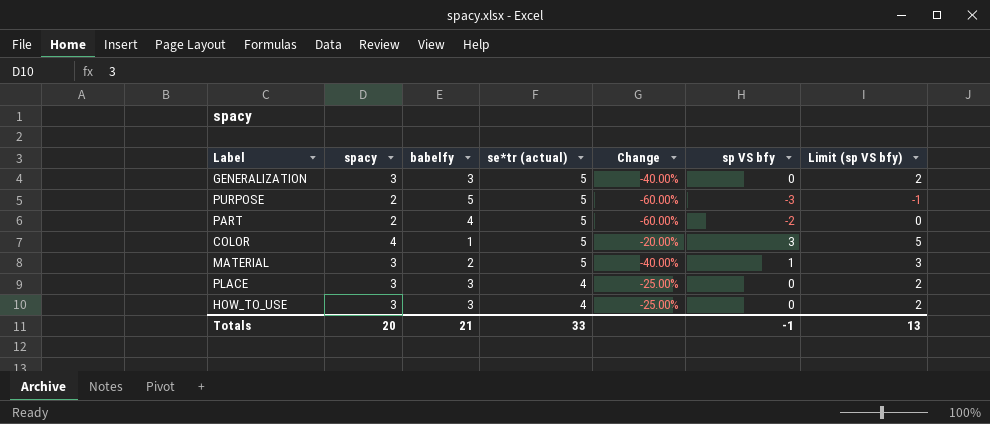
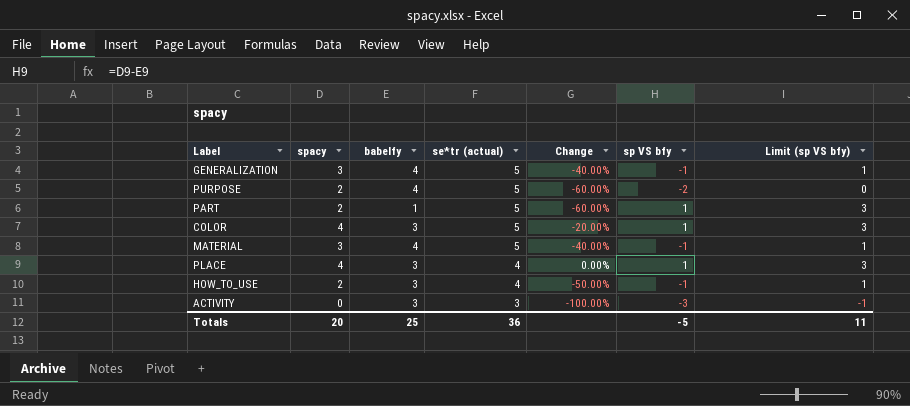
GENERALIZATION | babelfy: 3 -> 4
GENERALIZATION | sp VS bfy: 0 -> -1
GENERALIZATION | Limit (sp VS bfy): 2 -> 1
PURPOSE | babelfy: 5 -> 4
PURPOSE | sp VS bfy: -3 -> -2
PURPOSE | Limit (sp VS bfy): -1 -> 0
PART | babelfy: 4 -> 1
PART | sp VS bfy: -2 -> 1
PART | Limit (sp VS bfy): 0 -> 3
COLOR | babelfy: 1 -> 3
COLOR | sp VS bfy: 3 -> 1
COLOR | Limit (sp VS bfy): 5 -> 3
MATERIAL | babelfy: 2 -> 4
MATERIAL | sp VS bfy: 1 -> -1
MATERIAL | Limit (sp VS bfy): 3 -> 1
PLACE | spacy: 3 -> 4
PLACE | Change: -25.00% -> 0.00%
PLACE | sp VS bfy: 0 -> 1
PLACE | Limit (sp VS bfy): 2 -> 3
HOW_TO_USE | spacy: 3 -> 2
HOW_TO_USE | Change: -25.00% -> -50.00%
HOW_TO_USE | sp VS bfy: 0 -> -1
HOW_TO_USE | Limit (sp VS bfy): 2 -> 1
row ACTIVITY: none -> 0 | 3 | 3 | -100.00% | -3 | -1
Totals | babelfy: 21 -> 25
Totals | se*tr (actual): 33 -> 36
Totals | sp VS bfy: -1 -> -5
Totals | Limit (sp VS bfy): 13 -> 11

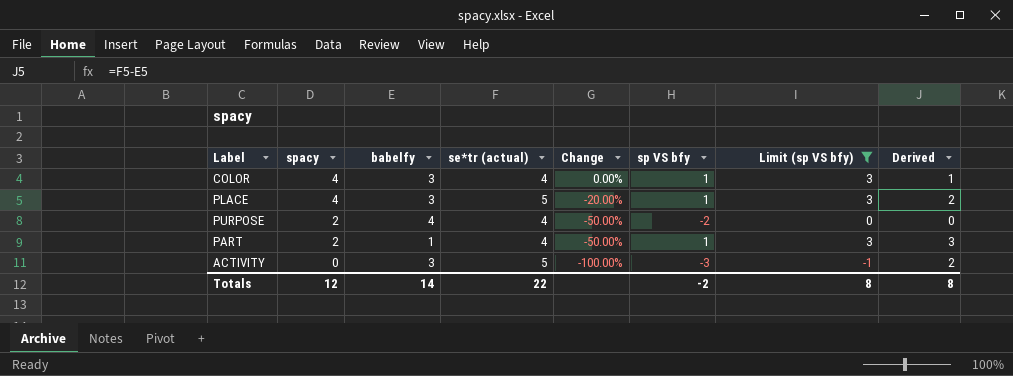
filter: none -> Limit (sp VS bfy) != 1
row order: se*tr (actual) descending -> spacy descending
column Derived | formula: none -> [se*tr (actual)] - [babelfy]
COLOR | se*tr (actual): 5 -> 4
COLOR | Change: -20.00% -> 0.00%
PLACE | se*tr (actual): 4 -> 5
PLACE | Change: 0.00% -> -20.00%
PURPOSE | se*tr (actual): 5 -> 4
PURPOSE | Change: -60.00% -> -50.00%
PART | se*tr (actual): 5 -> 4
PART | Change: -60.00% -> -50.00%
ACTIVITY | se*tr (actual): 3 -> 5
Totals | spacy: 20 -> 12
Totals | babelfy: 25 -> 14
Totals | se*tr (actual): 36 -> 22
Totals | sp VS bfy: -5 -> -2
Totals | Limit (sp VS bfy): 11 -> 8

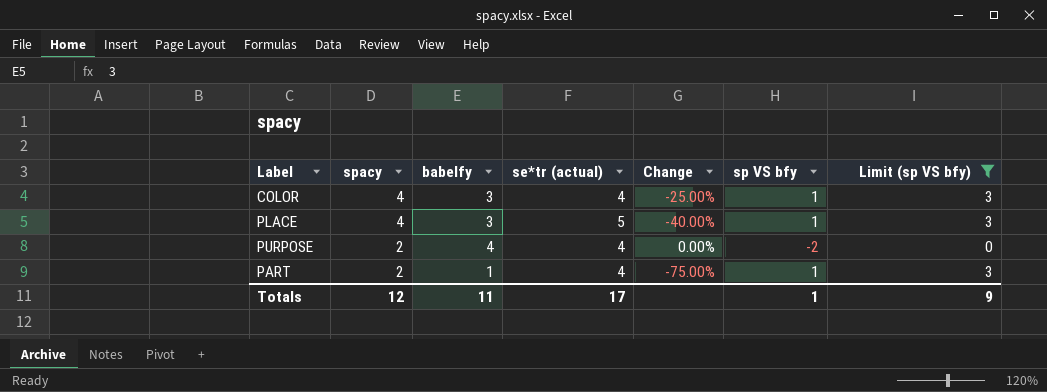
column Derived | formula: [se*tr (actual)] - [babelfy] -> none
column Change | formula: ([spacy] - [se*tr (actual)]) / [se*tr (actual)] -> ([babelfy] - [se*tr (actual)]) / [se*tr (actual)]
row ACTIVITY: 0 | 3 | 5 | -100.00% | -3 | -1 | 2 -> none
Totals | babelfy: 14 -> 11
Totals | se*tr (actual): 22 -> 17
Totals | sp VS bfy: -2 -> 1
Totals | Limit (sp VS bfy): 8 -> 9

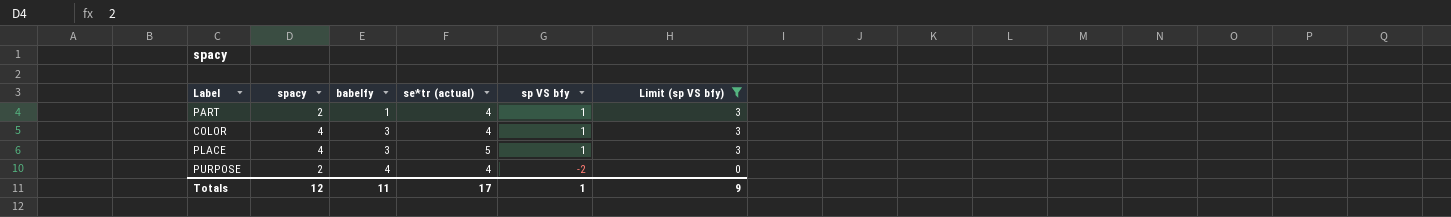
row order: spacy descending -> babelfy ascending
column Change | formula: ([babelfy] - [se*tr (actual)]) / [se*tr (actual)] -> none

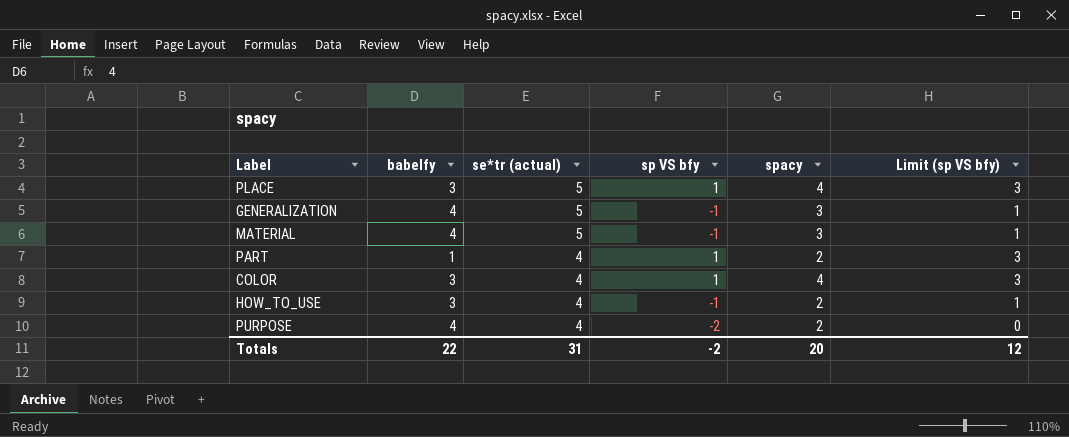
filter: Limit (sp VS bfy) != 1 -> none
row order: babelfy ascending -> se*tr (actual) descending
column spacy | position: 2 -> 5
Totals | babelfy: 11 -> 22
Totals | se*tr (actual): 17 -> 31
Totals | sp VS bfy: 1 -> -2
Totals | spacy: 12 -> 20
Totals | Limit (sp VS bfy): 9 -> 12

